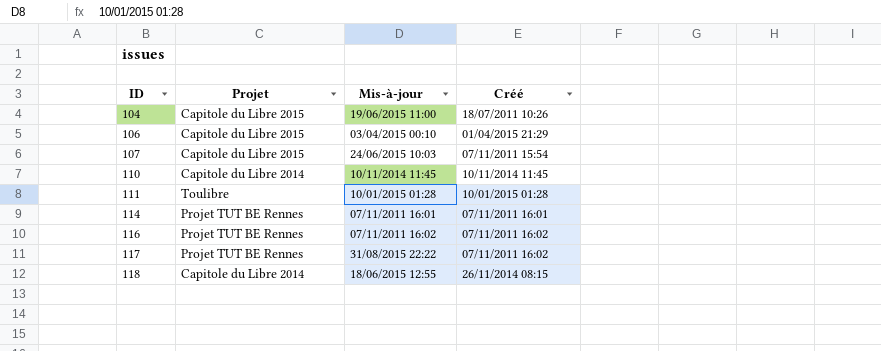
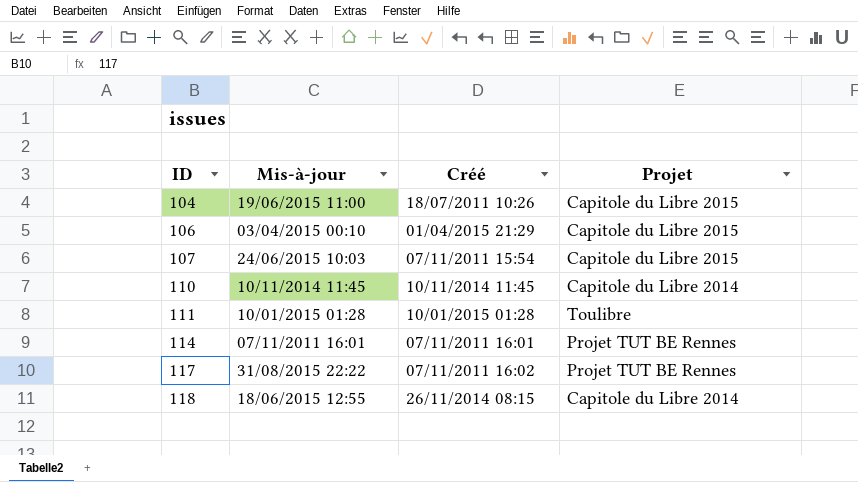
column Projet | position: 2 -> 4
row 116: Projet TUT BE Rennes | 07/11/2011 16:02 | 07/11/2011 16:02 -> none

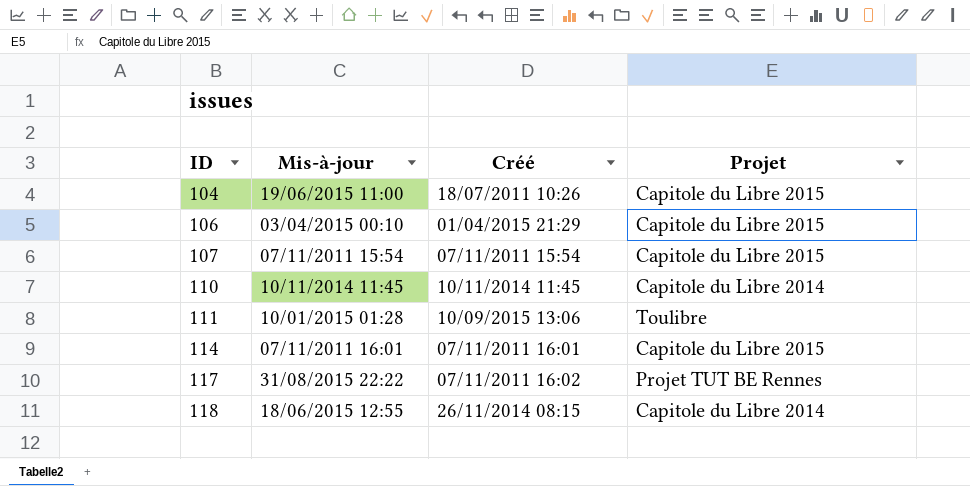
107 | Mis-à-jour: 24/06/2015 10:03 -> 07/11/2011 15:54
111 | Créé: 10/01/2015 01:28 -> 10/09/2015 13:06
114 | Projet: Projet TUT BE Rennes -> Capitole du Libre 2015

